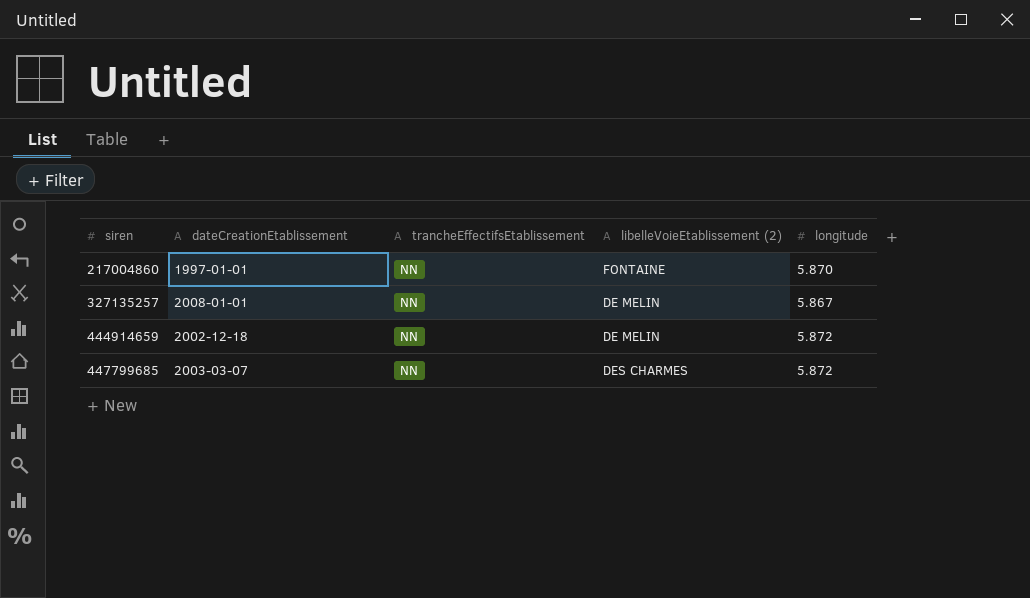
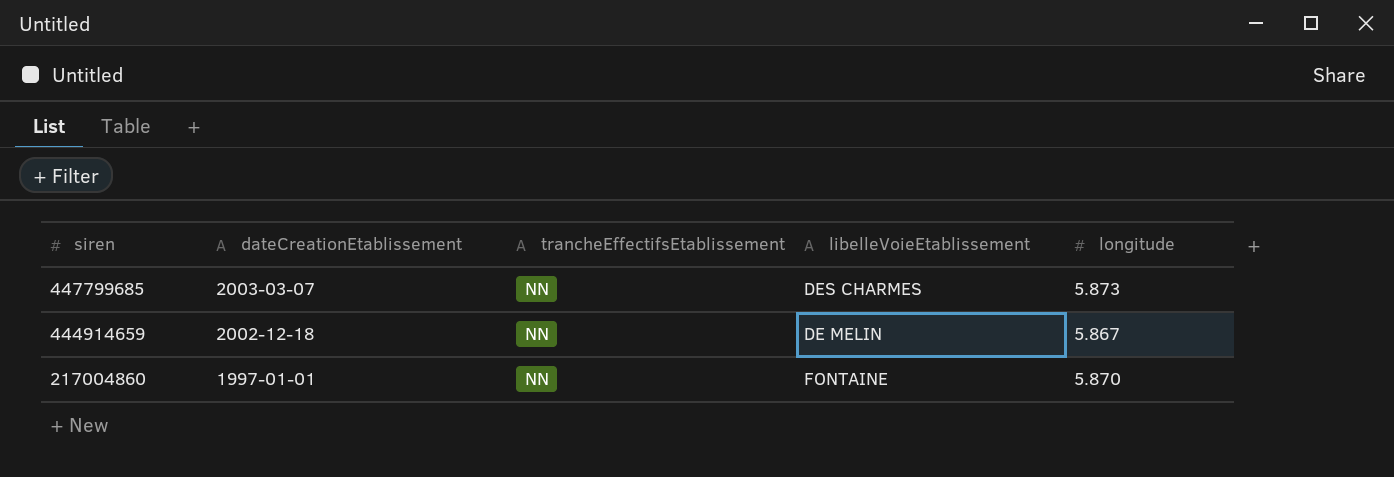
row order: siren ascending -> siren descending
column name: libelleVoieEtablissement (2) -> libelleVoieEtablissement
row 327135257: 2008-01-01 | NN | DE MELIN | 5.867 -> none
447799685 | longitude: 5.872 -> 5.873
444914659 | longitude: 5.872 -> 5.867

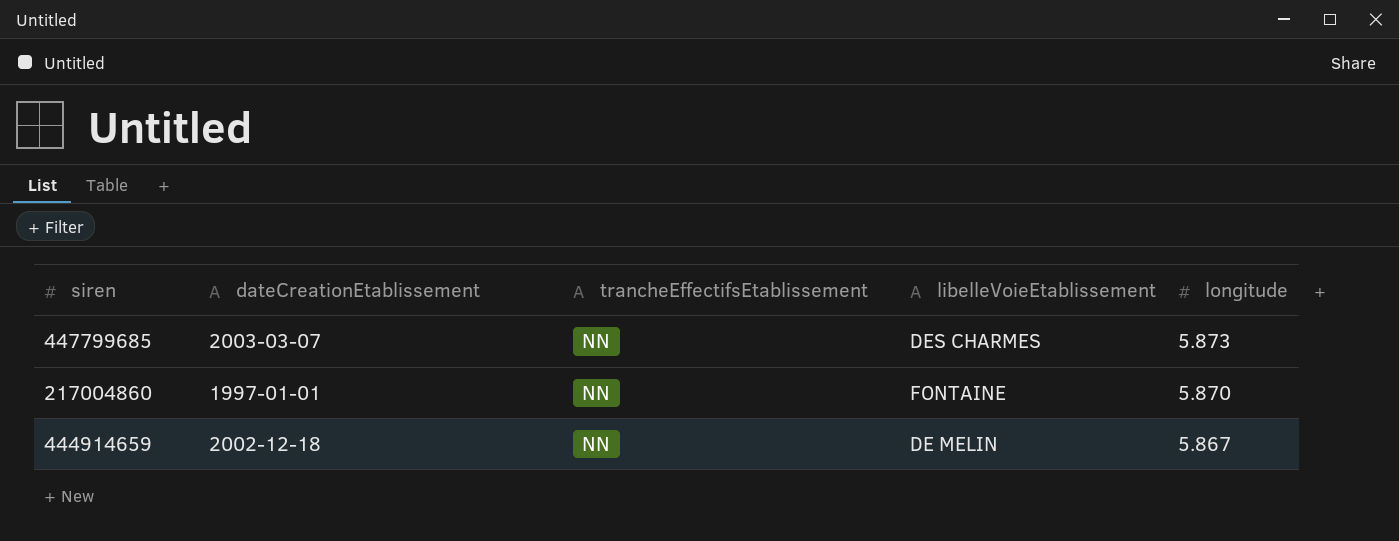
row order: siren descending -> longitude descending

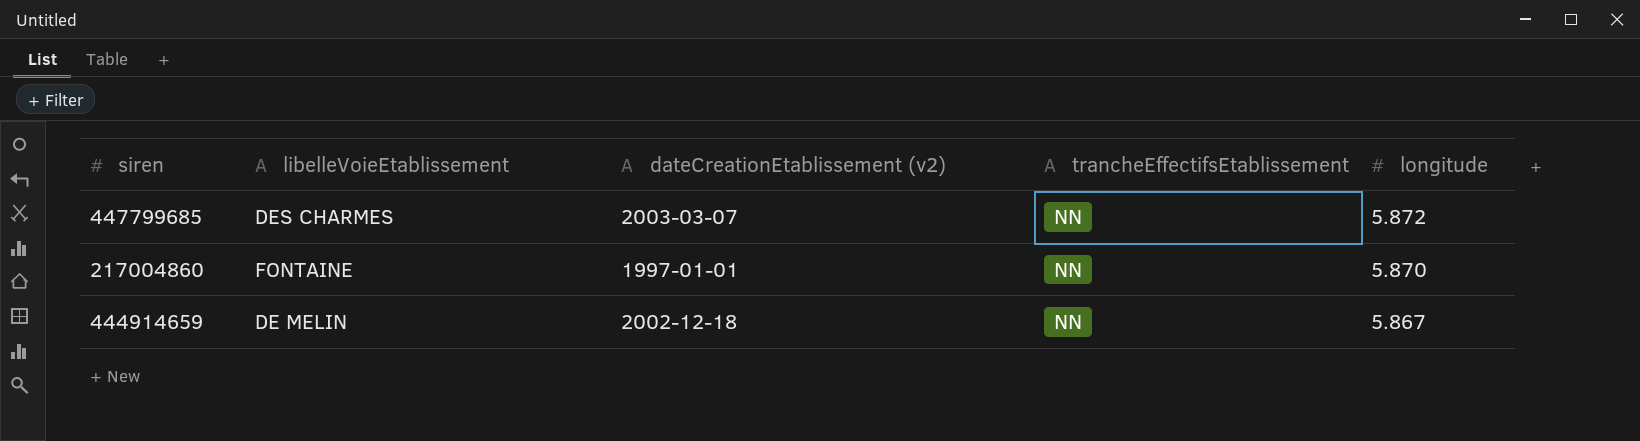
column libelleVoieEtablissement | position: 4 -> 2
column name: dateCreationEtablissement -> dateCreationEtablissement (v2)
447799685 | longitude: 5.873 -> 5.872

